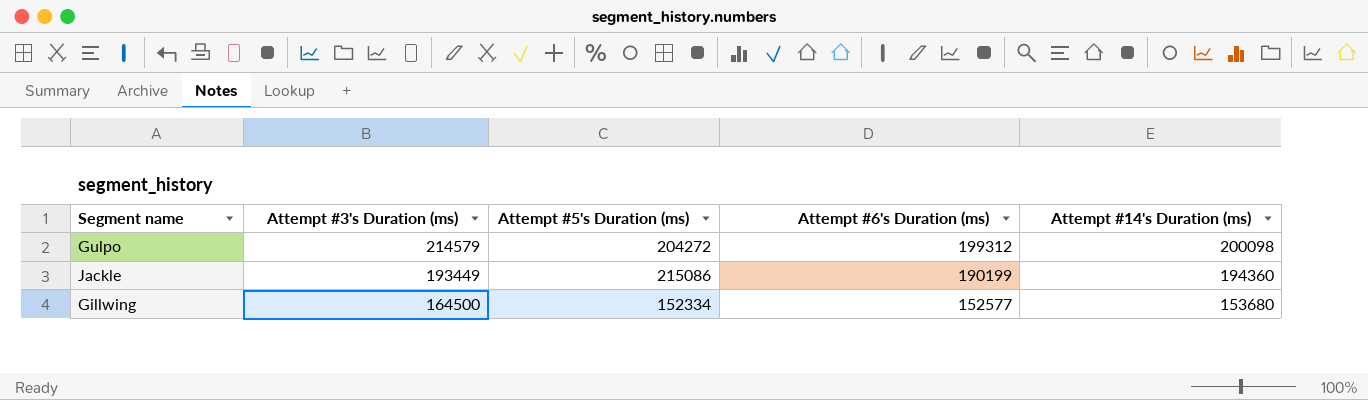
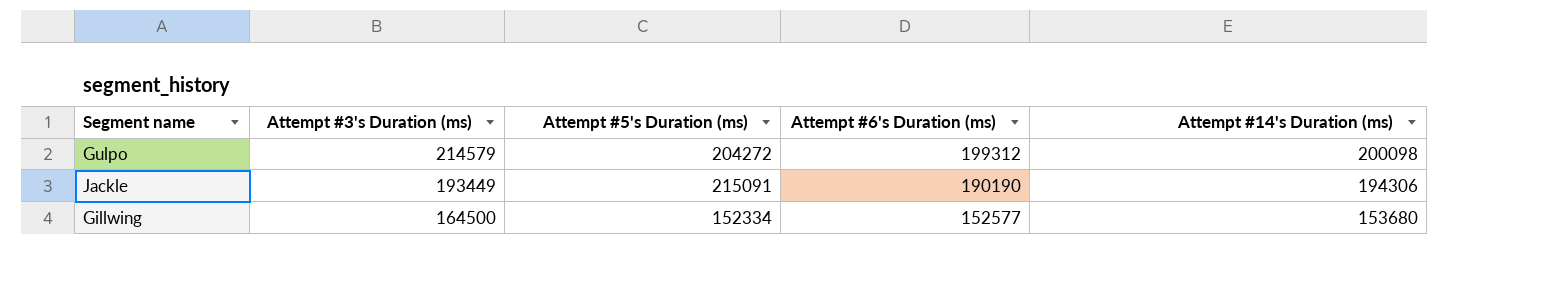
Jackle | Attempt #5's Duration (ms): 215086 -> 215091
Jackle | Attempt #6's Duration (ms): 190199 -> 190190
Jackle | Attempt #14's Duration (ms): 194360 -> 194306

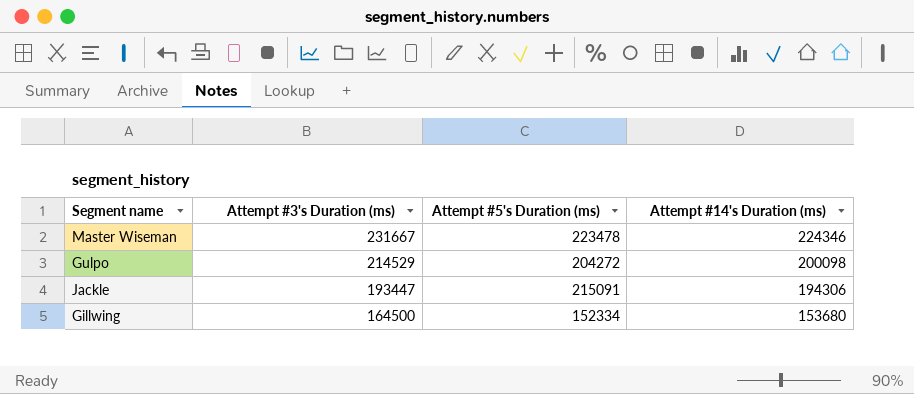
column Attempt #6's Duration (ms) | position: 4 -> none
row Master Wiseman: none -> 231667 | 223478 | 224346
Gulpo | Attempt #3's Duration (ms): 214579 -> 214529
Jackle | Attempt #3's Duration (ms): 193449 -> 193447

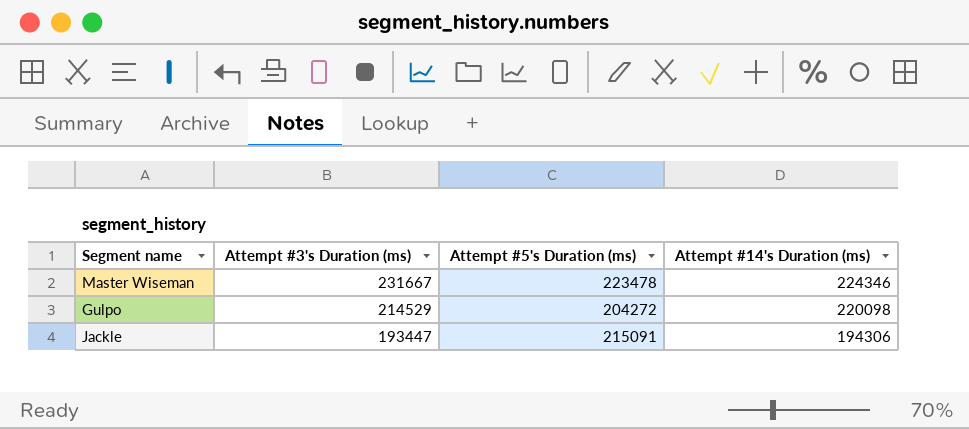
row Gillwing: 164500 | 152334 | 153680 -> none
Gulpo | Attempt #14's Duration (ms): 200098 -> 220098

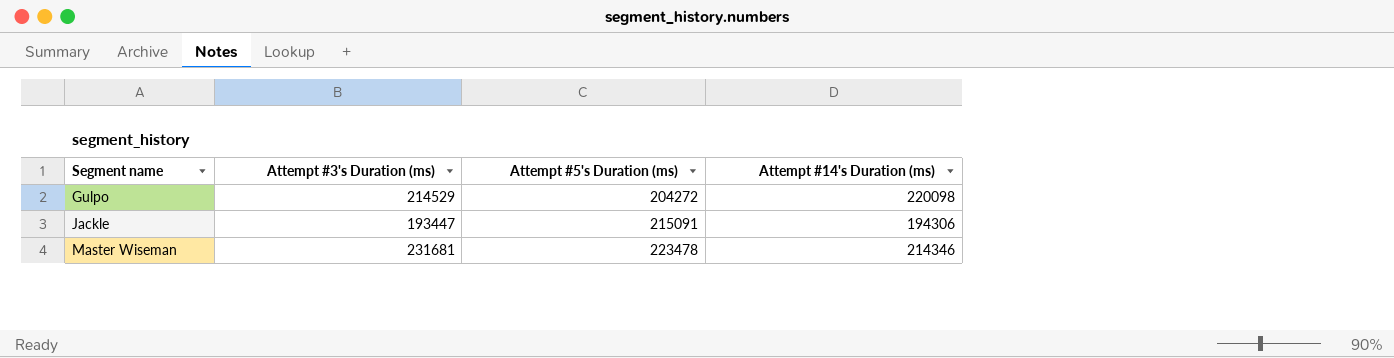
row order: Attempt #3's Duration (ms) descending -> Segment name ascending
Master Wiseman | Attempt #3's Duration (ms): 231667 -> 231681
Master Wiseman | Attempt #14's Duration (ms): 224346 -> 214346

